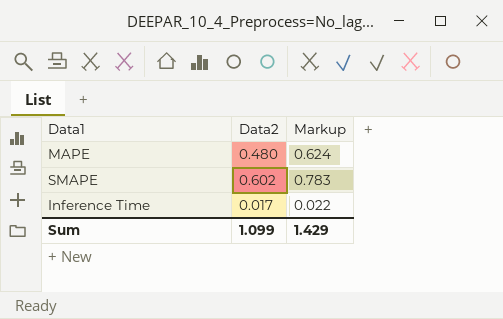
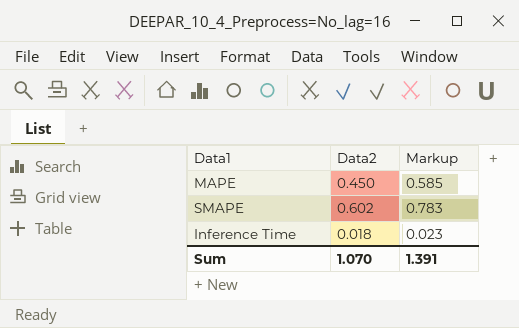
MAPE | Data2: 0.480 -> 0.450
MAPE | Markup: 0.624 -> 0.585
Inference Time | Data2: 0.017 -> 0.018
Inference Time | Markup: 0.022 -> 0.023
Sum | Data2: 1.099 -> 1.070
Sum | Markup: 1.429 -> 1.391

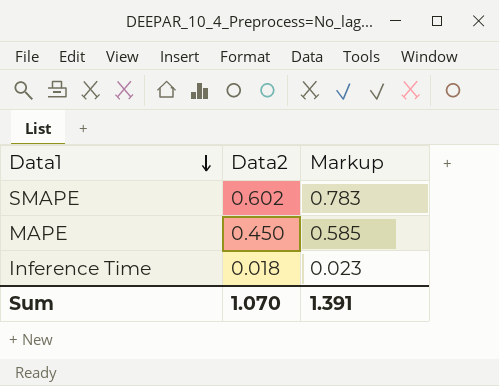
row order: none -> Data1 descending

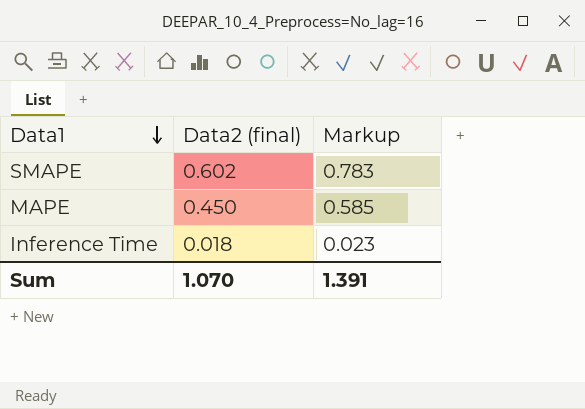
column name: Data2 -> Data2 (final)

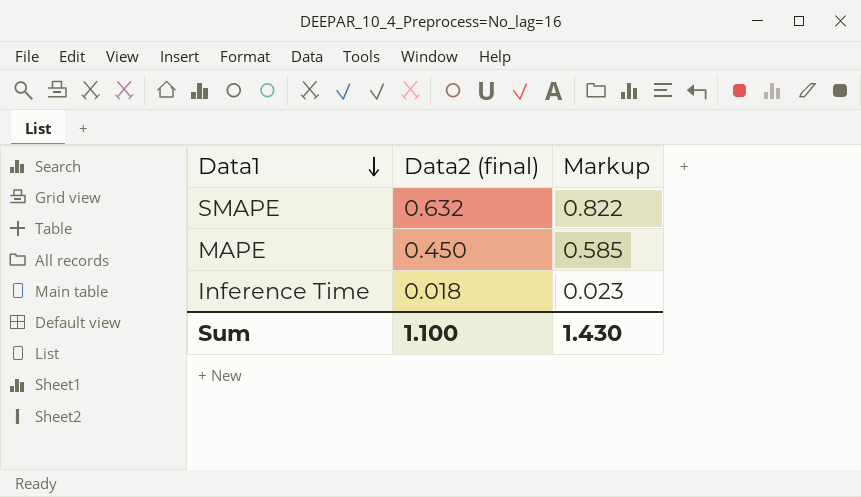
SMAPE | Data2 (final): 0.602 -> 0.632
SMAPE | Markup: 0.783 -> 0.822
Sum | Data2 (final): 1.070 -> 1.100
Sum | Markup: 1.391 -> 1.430

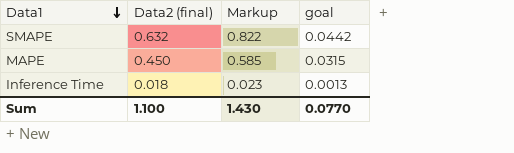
column goal | formula: none -> [Data2 (final)] * 0.07

